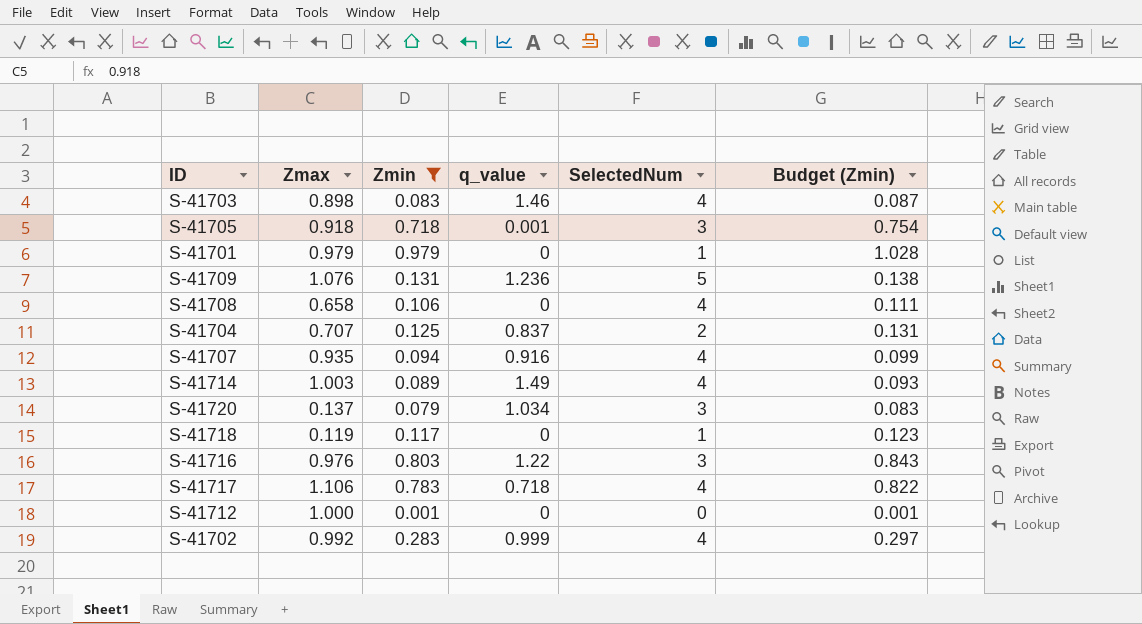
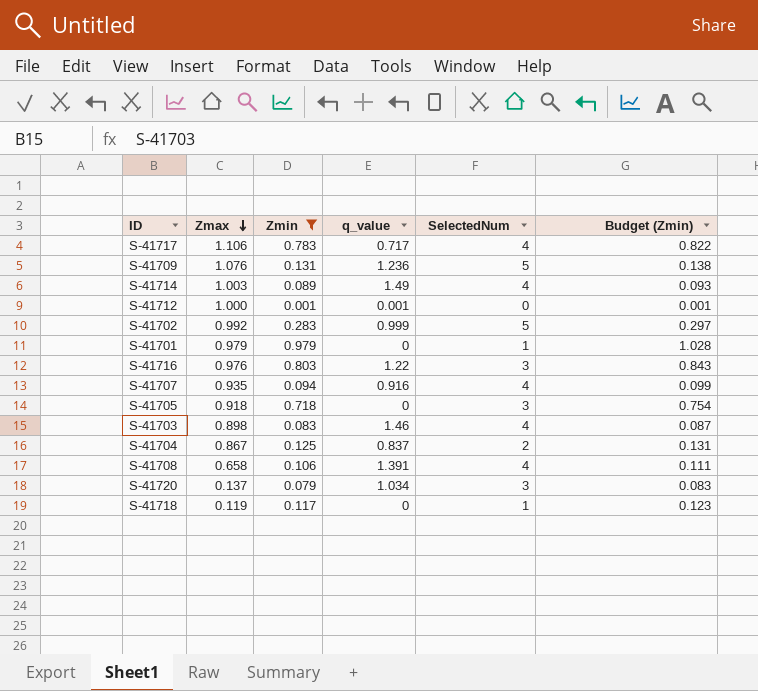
row order: none -> Zmax descending
S-41717 | q_value: 0.718 -> 0.717
S-41712 | q_value: 0 -> 0.001
S-41702 | SelectedNum: 4 -> 5
S-41705 | q_value: 0.001 -> 0
S-41704 | Zmax: 0.707 -> 0.867
S-41708 | q_value: 0 -> 1.391

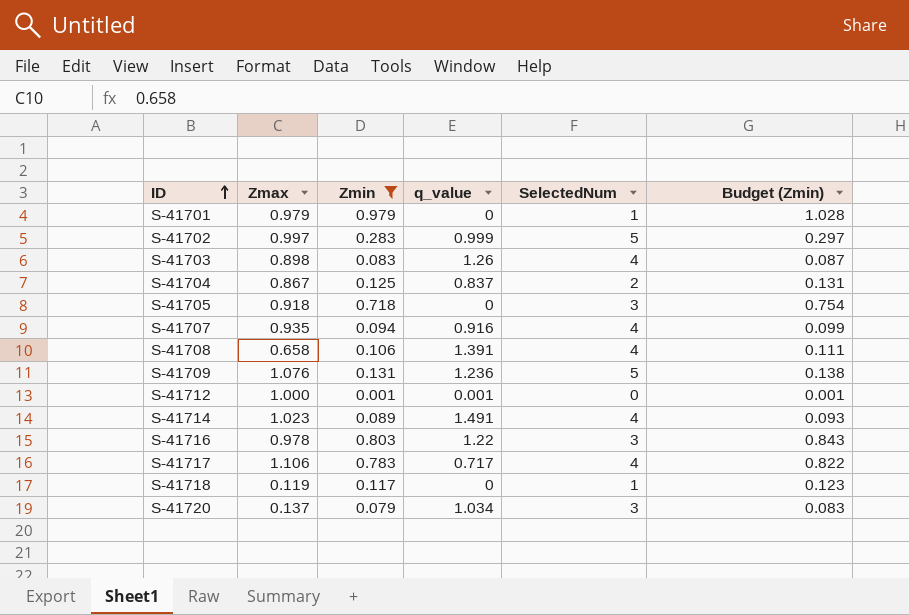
row order: Zmax descending -> ID ascending
S-41702 | Zmax: 0.992 -> 0.997
S-41703 | q_value: 1.46 -> 1.26
S-41714 | Zmax: 1.003 -> 1.023
S-41714 | q_value: 1.49 -> 1.491
S-41716 | Zmax: 0.976 -> 0.978

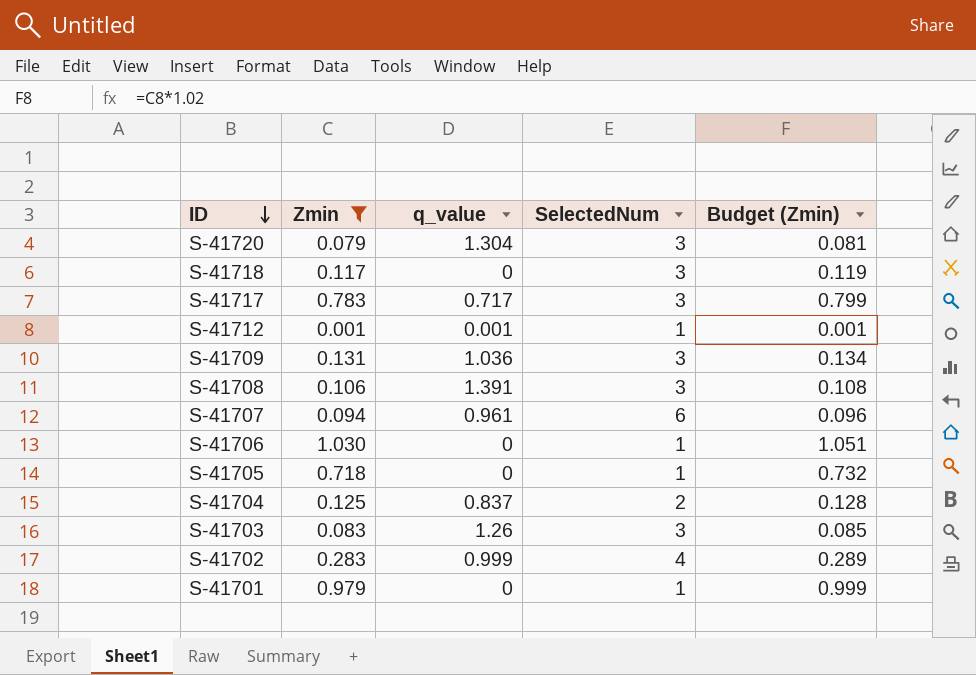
row order: ID ascending -> ID descending
column Zmax | position: 2 -> none
column Budget (Zmin) | formula: [Zmin] * 1.05 -> [Zmin] * 1.02
row S-41714: 1.023 | 0.089 | 1.491 | 4 | 0.093 -> none
row S-41716: 0.978 | 0.803 | 1.22 | 3 | 0.843 -> none
S-41720 | q_value: 1.034 -> 1.304
S-41718 | SelectedNum: 1 -> 3
S-41717 | SelectedNum: 4 -> 3
S-41712 | SelectedNum: 0 -> 1
S-41709 | q_value: 1.236 -> 1.036
S-41709 | SelectedNum: 5 -> 3
S-41708 | SelectedNum: 4 -> 3
S-41707 | q_value: 0.916 -> 0.961
S-41707 | SelectedNum: 4 -> 6
row S-41706: none -> 1.030 | 0 | 1 | 1.051
S-41705 | SelectedNum: 3 -> 1
S-41703 | SelectedNum: 4 -> 3
S-41702 | SelectedNum: 5 -> 4

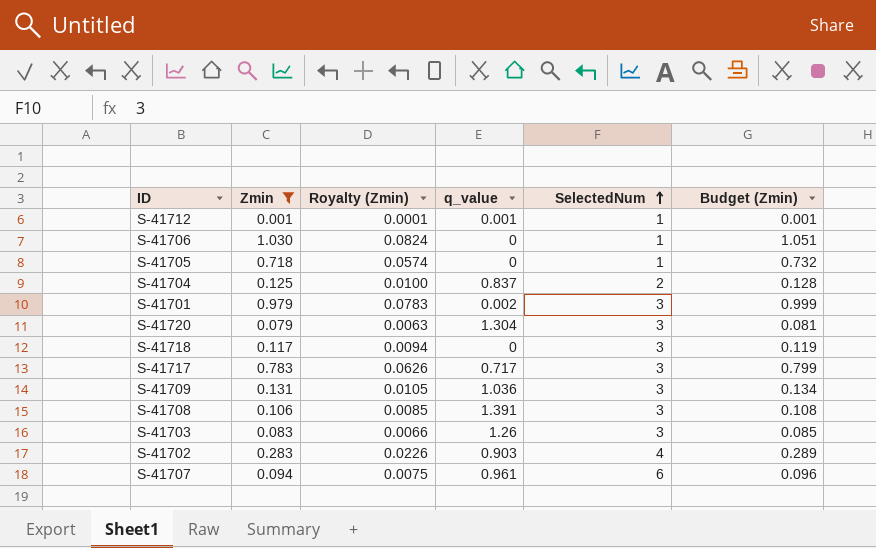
row order: ID descending -> SelectedNum ascending
column Royalty (Zmin) | formula: none -> [Zmin] * 0.08
S-41701 | q_value: 0 -> 0.002
S-41701 | SelectedNum: 1 -> 3
S-41702 | q_value: 0.999 -> 0.903

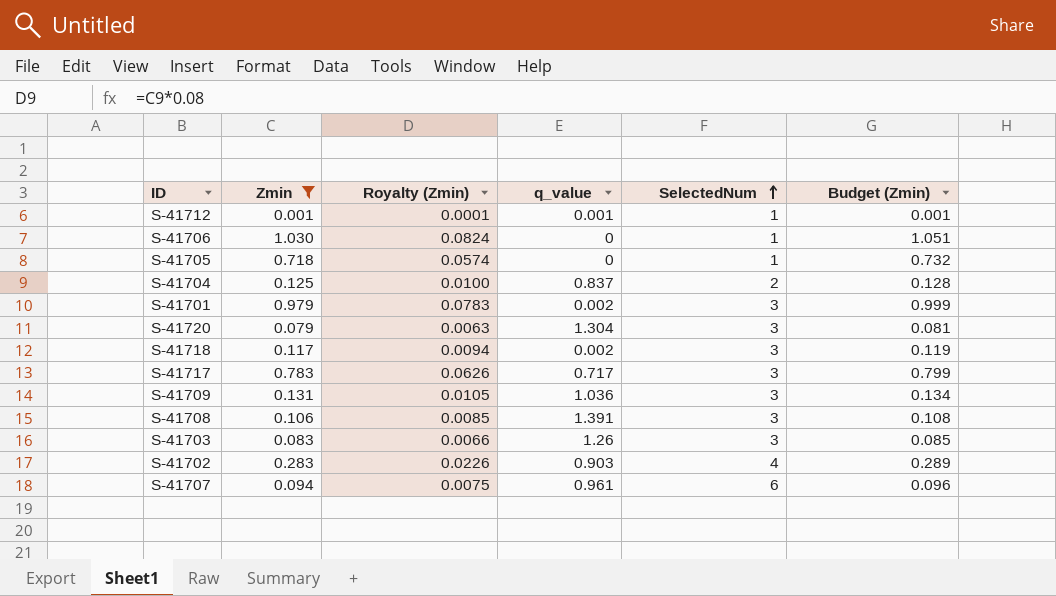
S-41718 | q_value: 0 -> 0.002

